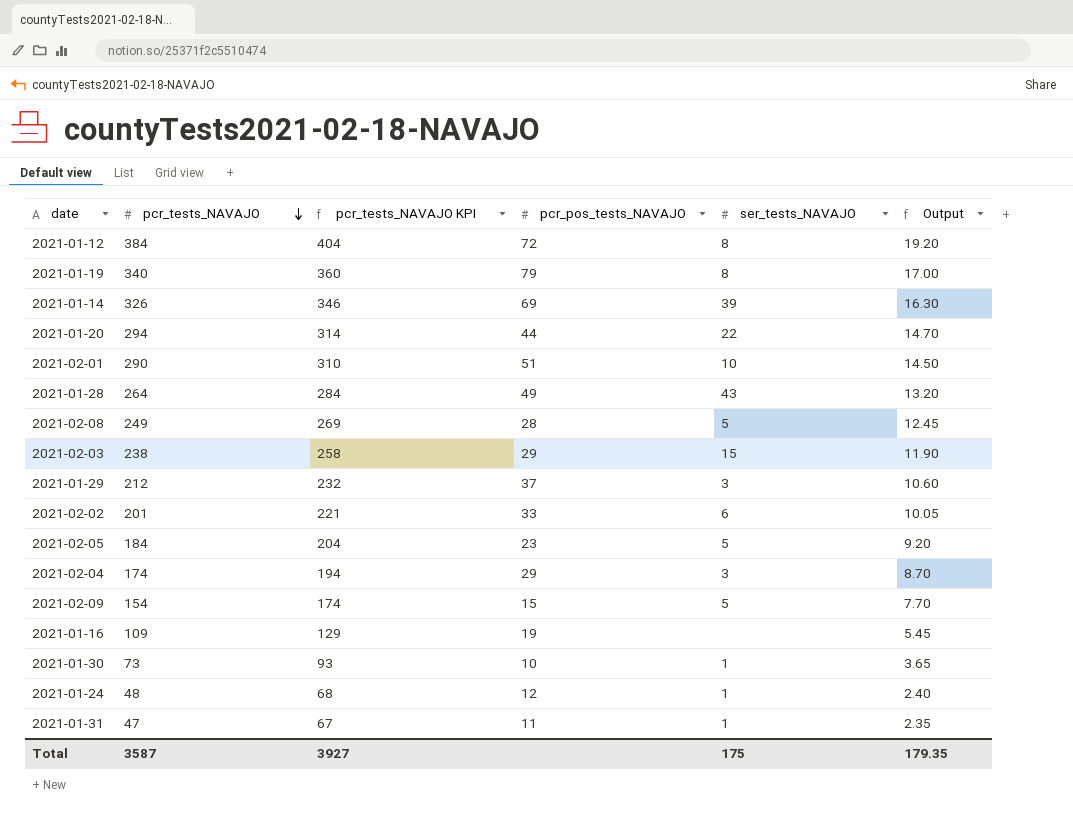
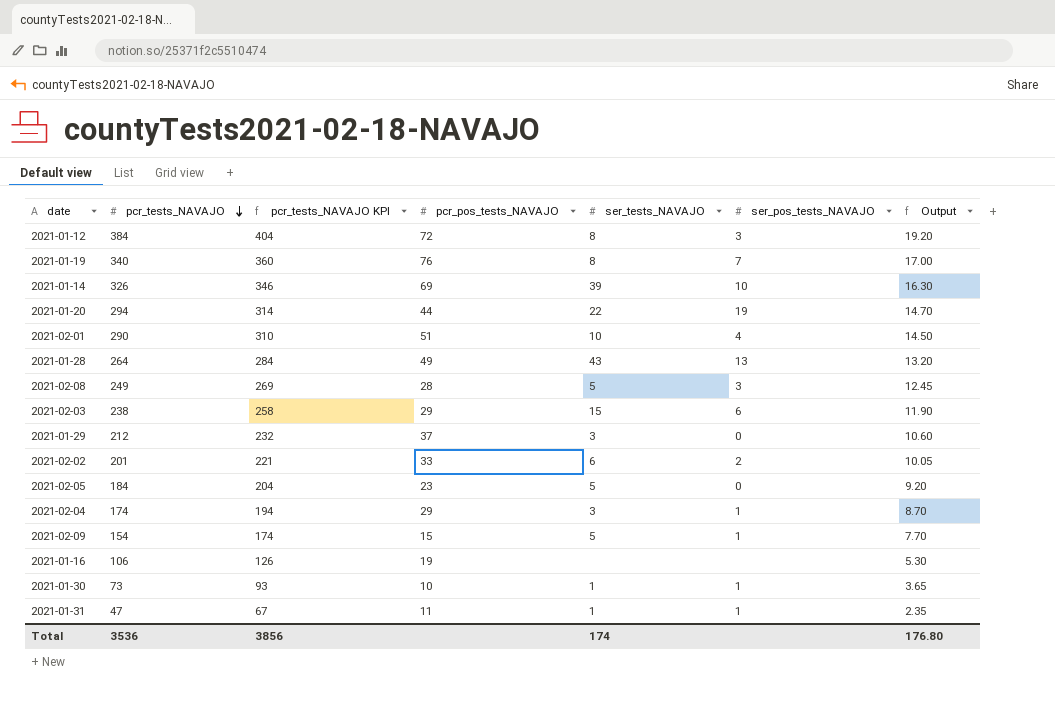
column ser_pos_tests_NAVAJO | position: none -> 6
row 2021-01-24: 48 | 68 | 12 | 1 | 2.40 -> none
2021-01-19 | pcr_pos_tests_NAVAJO: 79 -> 76
2021-01-16 | pcr_tests_NAVAJO: 109 -> 106
2021-01-16 | pcr_tests_NAVAJO KPI: 129 -> 126
2021-01-16 | Output: 5.45 -> 5.30
Total | pcr_tests_NAVAJO: 3587 -> 3536
Total | pcr_tests_NAVAJO KPI: 3927 -> 3856
Total | ser_tests_NAVAJO: 175 -> 174
Total | Output: 179.35 -> 176.80

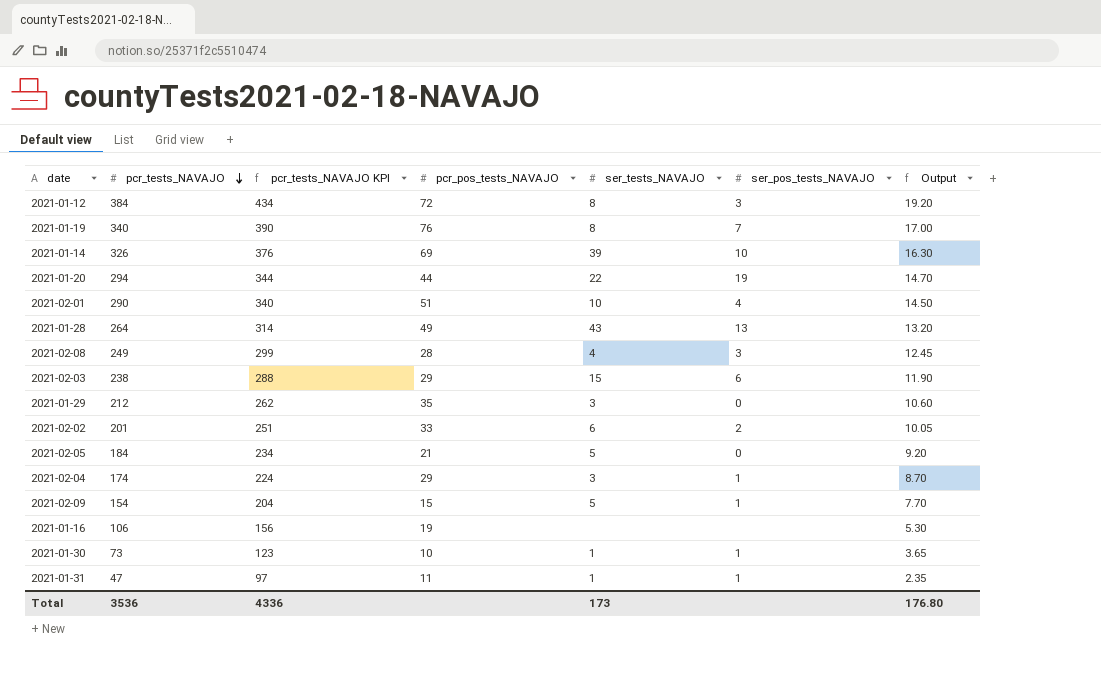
column pcr_tests_NAVAJO KPI | formula: [pcr_tests_NAVAJO] + 20 -> [pcr_tests_NAVAJO] + 50
2021-02-08 | ser_tests_NAVAJO: 5 -> 4
2021-01-29 | pcr_pos_tests_NAVAJO: 37 -> 35
2021-02-05 | pcr_pos_tests_NAVAJO: 23 -> 21
Total | pcr_tests_NAVAJO KPI: 3856 -> 4336
Total | ser_tests_NAVAJO: 174 -> 173

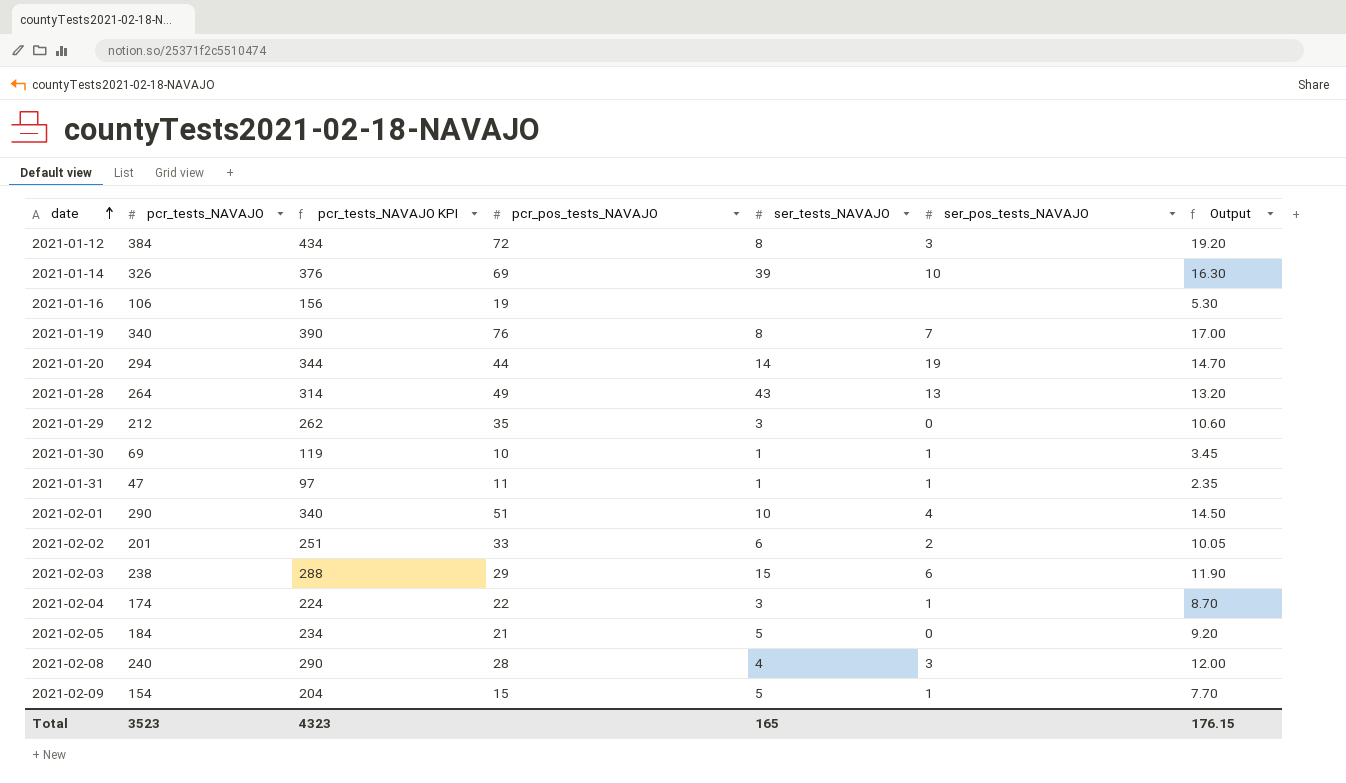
row order: pcr_tests_NAVAJO descending -> date ascending
2021-01-20 | ser_tests_NAVAJO: 22 -> 14
2021-01-30 | pcr_tests_NAVAJO: 73 -> 69
2021-01-30 | pcr_tests_NAVAJO KPI: 123 -> 119
2021-01-30 | Output: 3.65 -> 3.45
2021-02-04 | pcr_pos_tests_NAVAJO: 29 -> 22
2021-02-08 | pcr_tests_NAVAJO: 249 -> 240
2021-02-08 | pcr_tests_NAVAJO KPI: 299 -> 290
2021-02-08 | Output: 12.45 -> 12.00
Total | pcr_tests_NAVAJO: 3536 -> 3523
Total | pcr_tests_NAVAJO KPI: 4336 -> 4323
Total | ser_tests_NAVAJO: 173 -> 165
Total | Output: 176.80 -> 176.15

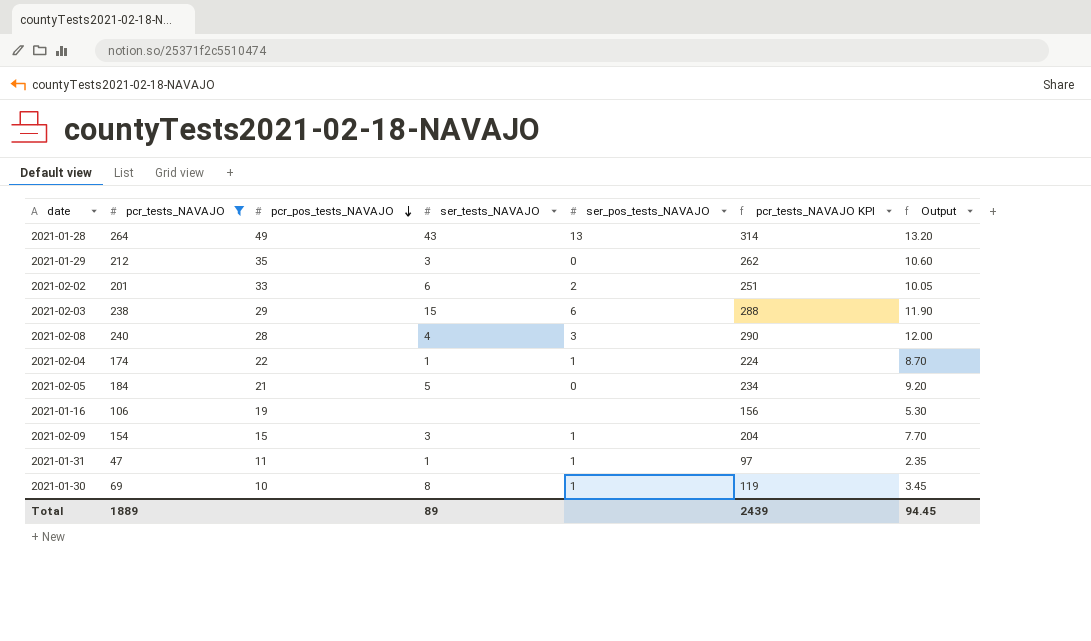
filter: none -> pcr_tests_NAVAJO <= 264
row order: date ascending -> pcr_pos_tests_NAVAJO descending
column pcr_tests_NAVAJO KPI | position: 3 -> 6
2021-02-04 | ser_tests_NAVAJO: 3 -> 1
2021-02-09 | ser_tests_NAVAJO: 5 -> 3
2021-01-30 | ser_tests_NAVAJO: 1 -> 8
Total | pcr_tests_NAVAJO: 3523 -> 1889
Total | ser_tests_NAVAJO: 165 -> 89
Total | pcr_tests_NAVAJO KPI: 4323 -> 2439
Total | Output: 176.15 -> 94.45

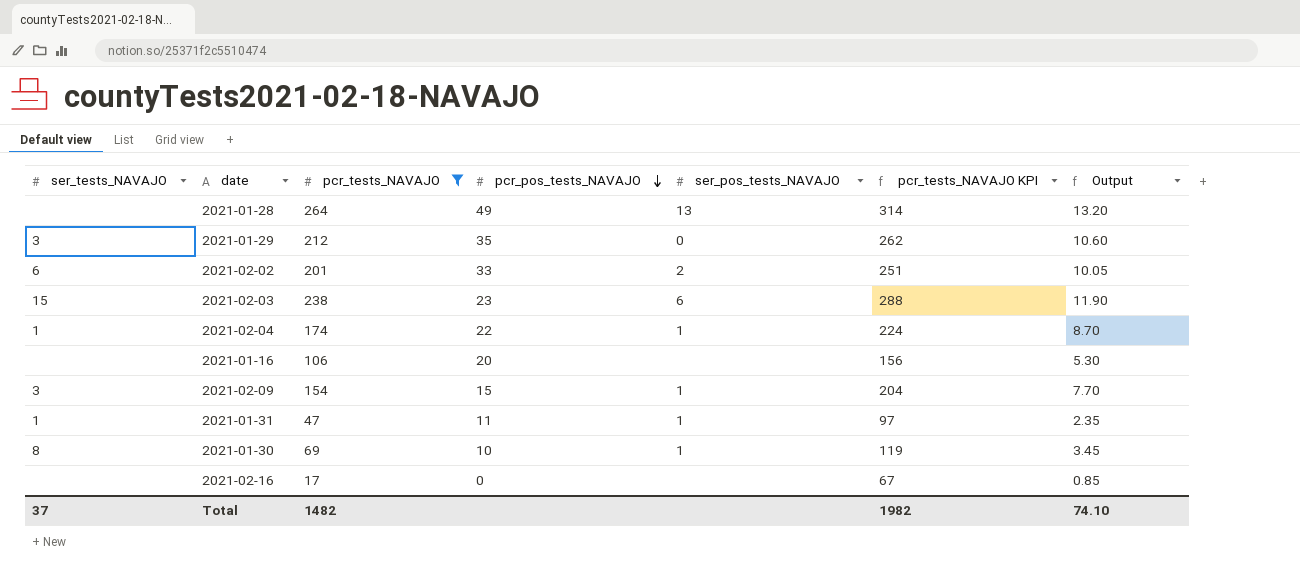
column ser_tests_NAVAJO | position: 4 -> 1
row 2021-02-08: 240 | 28 | 4 | 3 | 290 | 12.00 -> none
row 2021-02-05: 184 | 21 | 5 | 0 | 234 | 9.20 -> none
2021-01-28 | ser_tests_NAVAJO: 43 -> none
2021-02-03 | pcr_pos_tests_NAVAJO: 29 -> 23
2021-01-16 | pcr_pos_tests_NAVAJO: 19 -> 20
row 2021-02-16: none -> none | 17 | 0 | none | 67 | 0.85
Total | ser_tests_NAVAJO: 89 -> 37
Total | pcr_tests_NAVAJO: 1889 -> 1482
Total | pcr_tests_NAVAJO KPI: 2439 -> 1982
Total | Output: 94.45 -> 74.10

